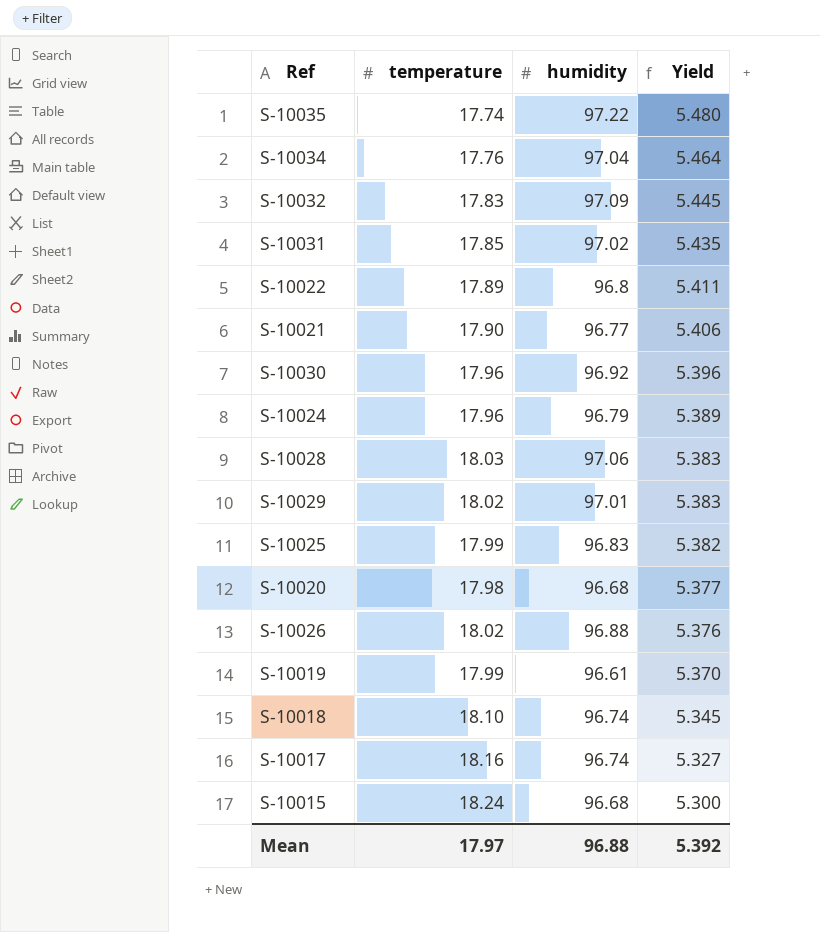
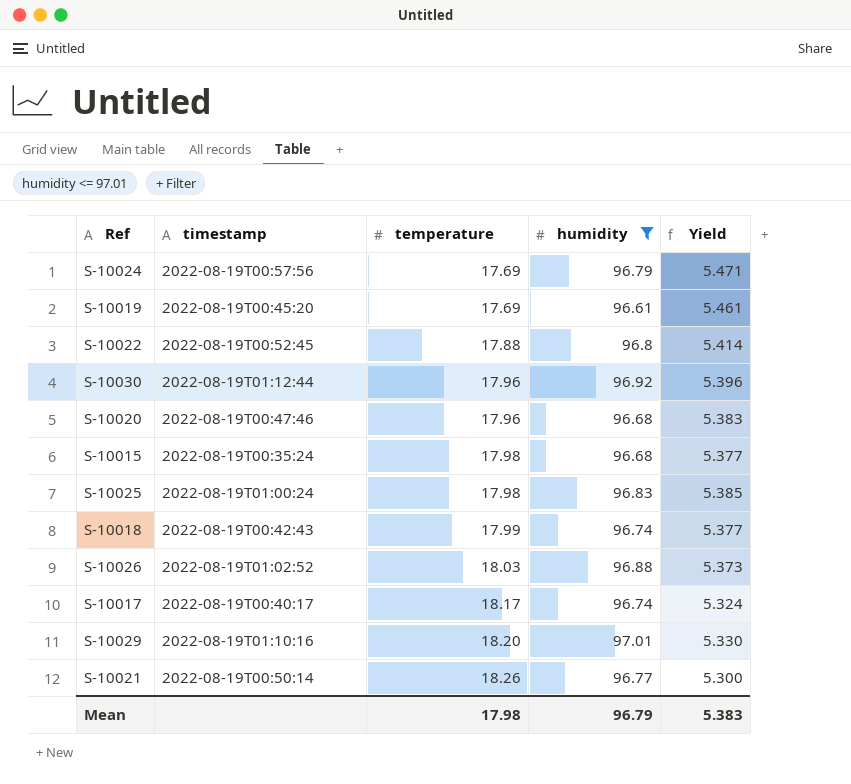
filter: none -> humidity <= 97.01
row order: Yield descending -> temperature ascending
column timestamp | position: none -> 2
S-10024 | temperature: 17.96 -> 17.69
S-10024 | Yield: 5.389 -> 5.471
S-10019 | temperature: 17.99 -> 17.69
S-10019 | Yield: 5.370 -> 5.461
S-10022 | temperature: 17.89 -> 17.88
S-10022 | Yield: 5.411 -> 5.414
S-10020 | temperature: 17.98 -> 17.96
S-10020 | Yield: 5.377 -> 5.383
S-10015 | temperature: 18.24 -> 17.98
S-10015 | Yield: 5.300 -> 5.377
S-10025 | temperature: 17.99 -> 17.98
S-10025 | Yield: 5.382 -> 5.385
S-10018 | temperature: 18.10 -> 17.99
S-10018 | Yield: 5.345 -> 5.377
S-10026 | temperature: 18.02 -> 18.03
S-10026 | Yield: 5.376 -> 5.373
S-10017 | temperature: 18.16 -> 18.17
S-10017 | Yield: 5.327 -> 5.324
S-10029 | temperature: 18.02 -> 18.20
S-10029 | Yield: 5.383 -> 5.330
S-10021 | temperature: 17.90 -> 18.26
S-10021 | Yield: 5.406 -> 5.300
Mean | temperature: 17.97 -> 17.98
Mean | humidity: 96.88 -> 96.79
Mean | Yield: 5.392 -> 5.383

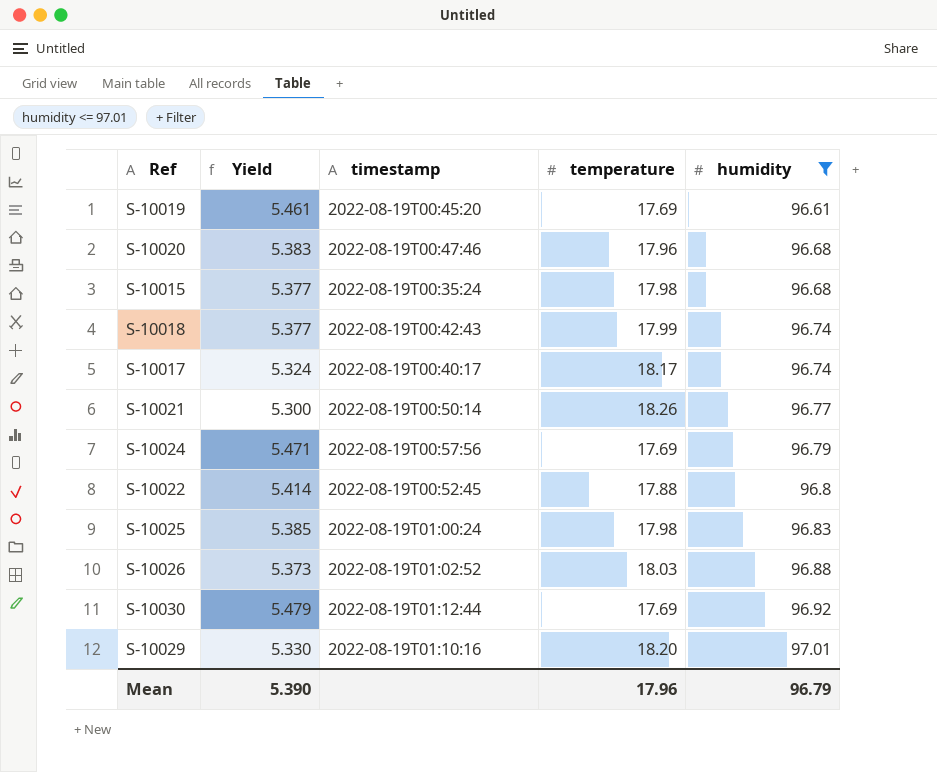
row order: temperature ascending -> humidity ascending
column Yield | position: 5 -> 2
S-10030 | Yield: 5.396 -> 5.479
S-10030 | temperature: 17.96 -> 17.69
Mean | Yield: 5.383 -> 5.390
Mean | temperature: 17.98 -> 17.96

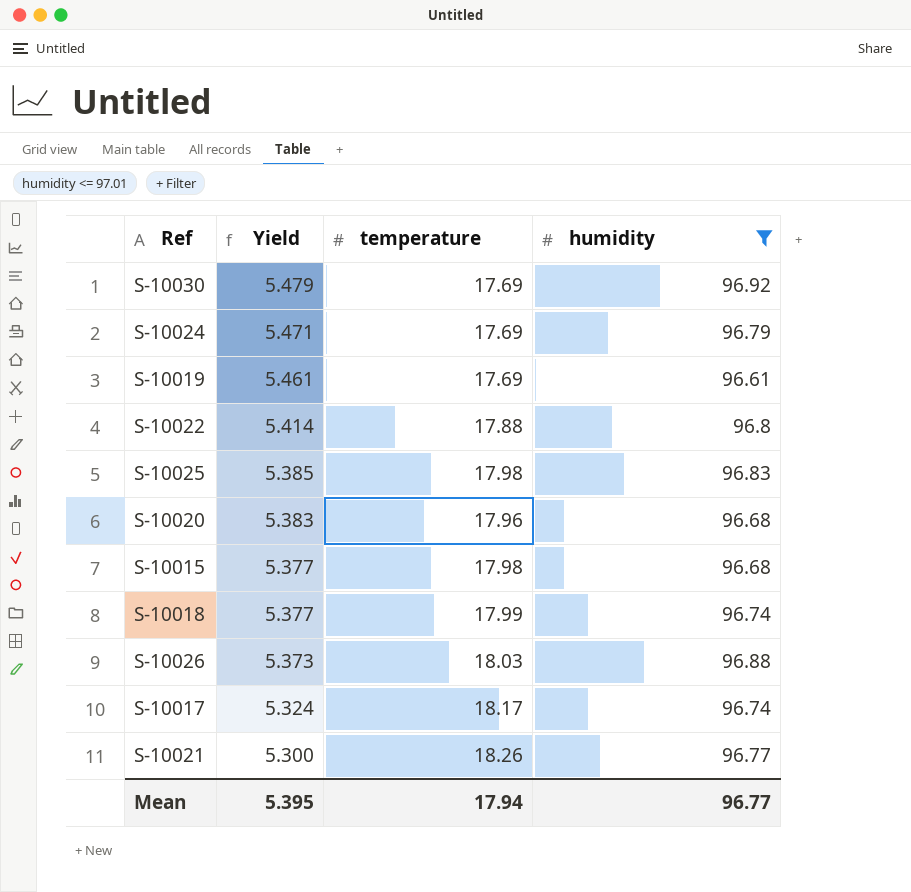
row order: humidity ascending -> Yield descending
column timestamp | position: 3 -> none
row S-10029: 5.330 | 2022-08-19T01:10:16 | 18.20 | 97.01 -> none
Mean | Yield: 5.390 -> 5.395
Mean | temperature: 17.96 -> 17.94
Mean | humidity: 96.79 -> 96.77

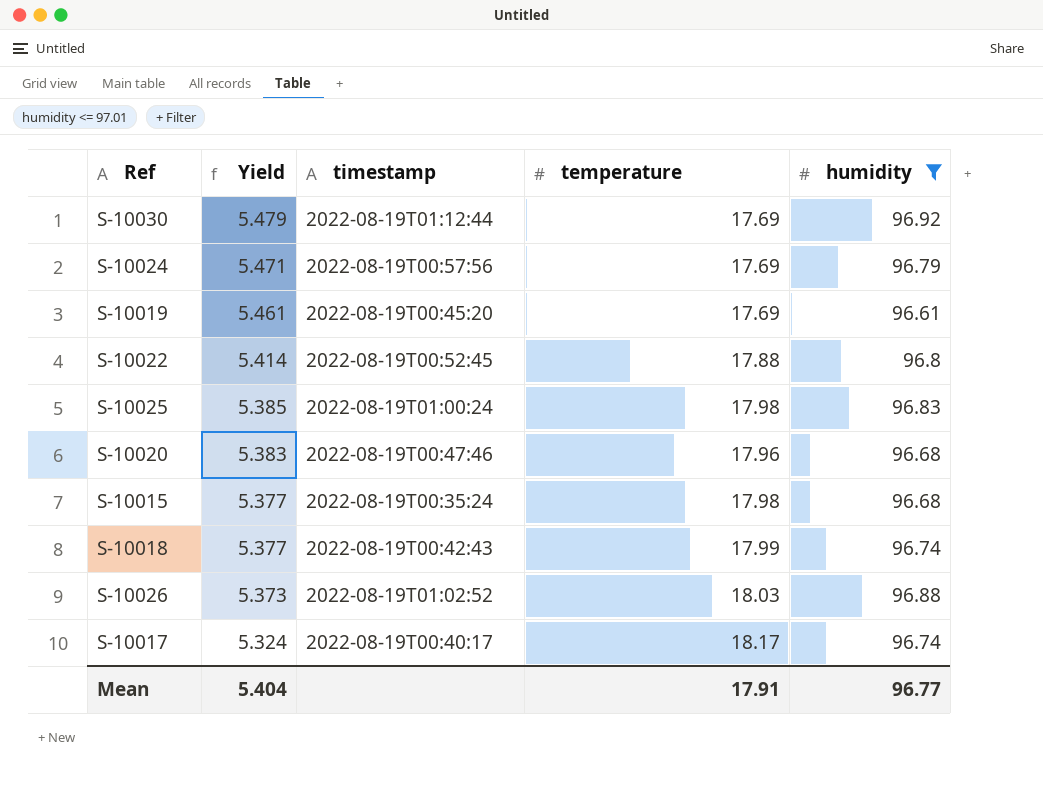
column timestamp | position: none -> 3
row S-10021: 5.300 | 18.26 | 96.77 -> none
Mean | Yield: 5.395 -> 5.404
Mean | temperature: 17.94 -> 17.91

